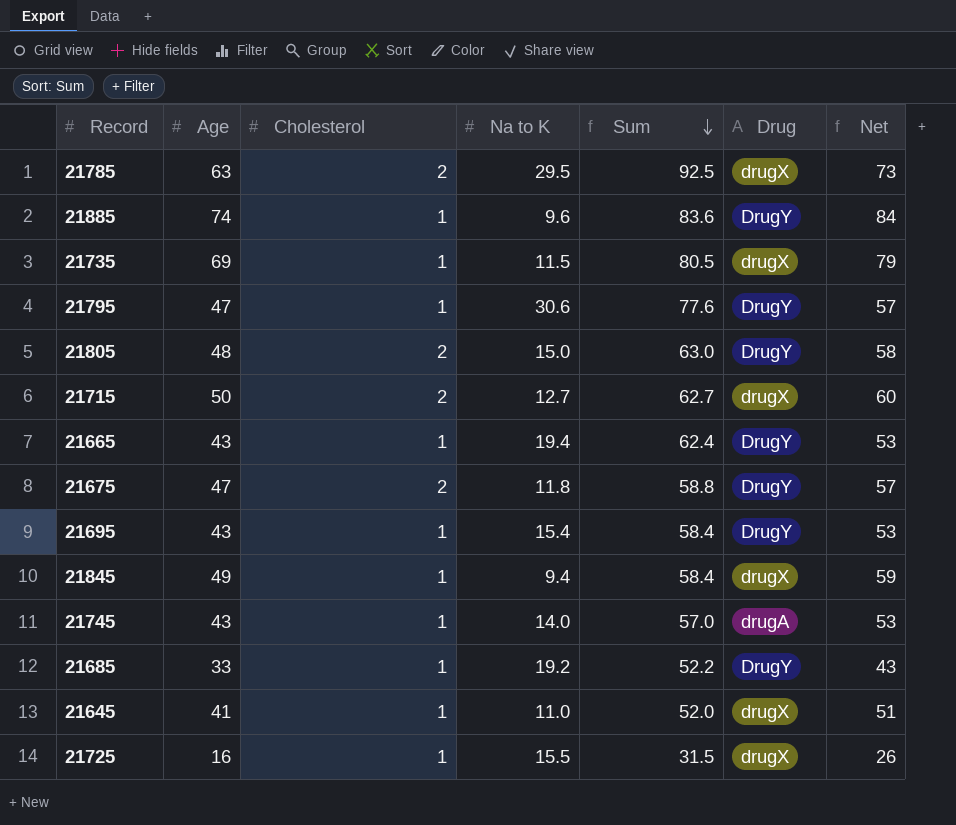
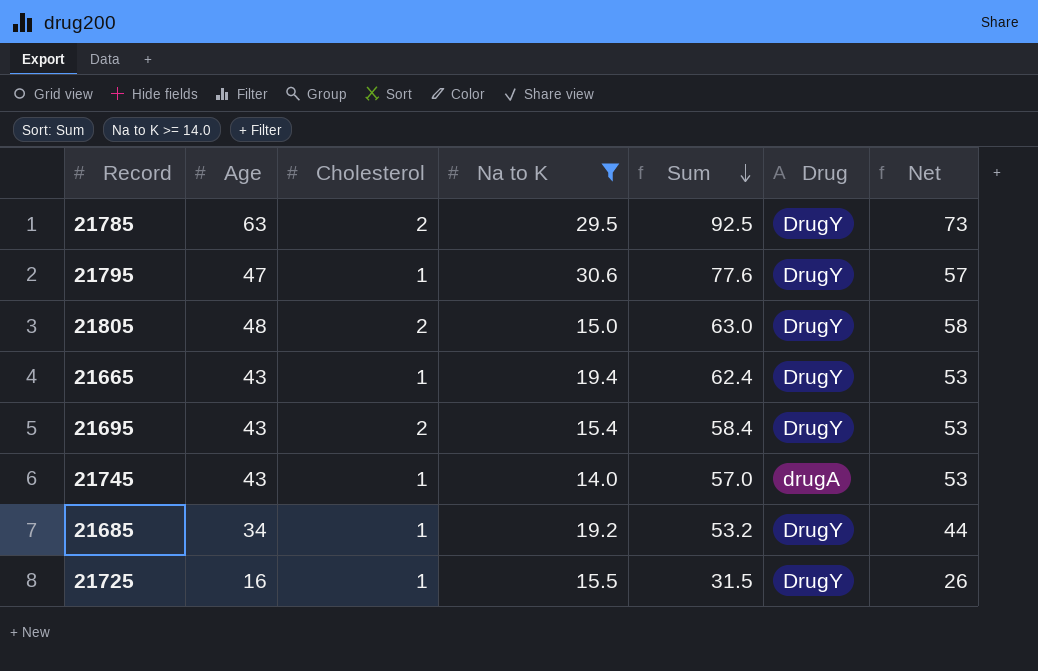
filter: none -> Na to K >= 14.0
21785 | Drug: drugX -> DrugY
21695 | Cholesterol: 1 -> 2
21685 | Age: 33 -> 34
21685 | Sum: 52.2 -> 53.2
21685 | Net: 43 -> 44
21725 | Drug: drugX -> DrugY

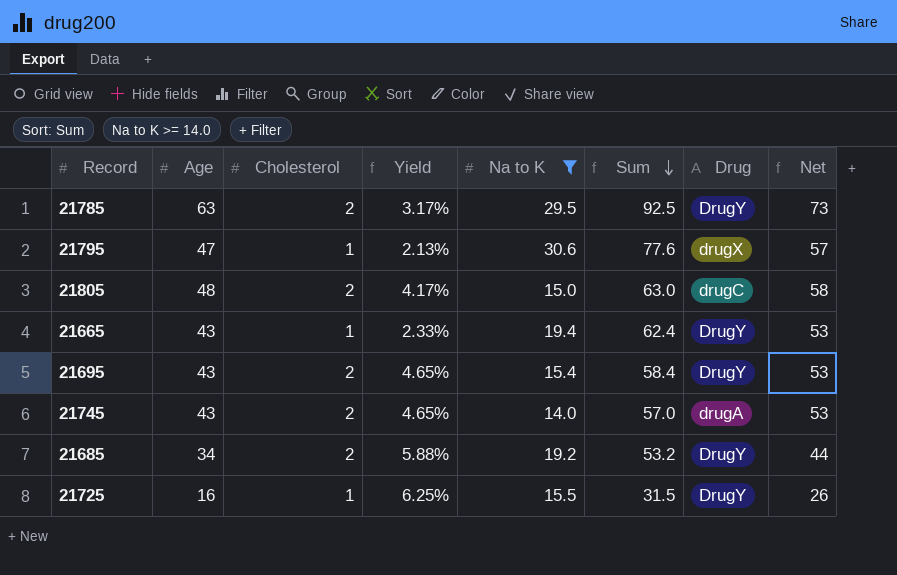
column Yield | formula: none -> [Cholesterol] / [Age]
21795 | Drug: DrugY -> drugX
21805 | Drug: DrugY -> drugC
21745 | Cholesterol: 1 -> 2
21685 | Cholesterol: 1 -> 2

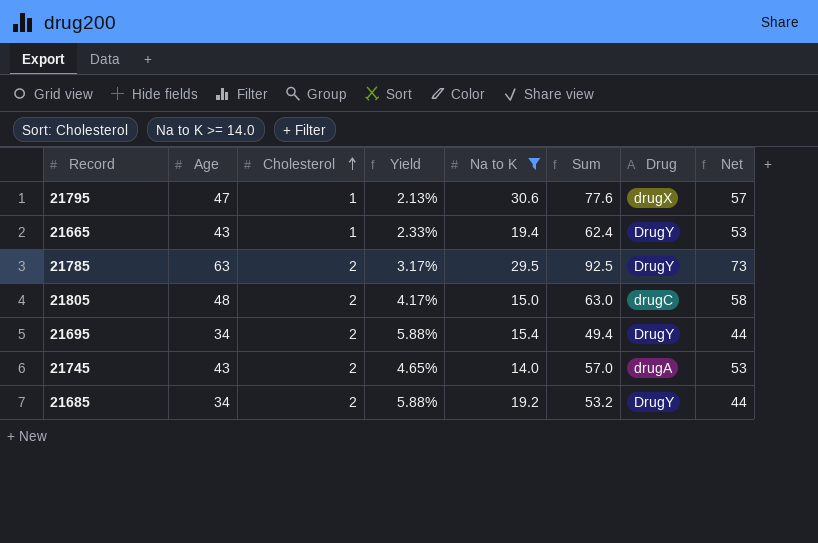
row order: Sum descending -> Cholesterol ascending
row 21725: 16 | 1 | 6.25% | 15.5 | 31.5 | DrugY | 26 -> none
21695 | Age: 43 -> 34
21695 | Yield: 4.65% -> 5.88%
21695 | Sum: 58.4 -> 49.4
21695 | Net: 53 -> 44

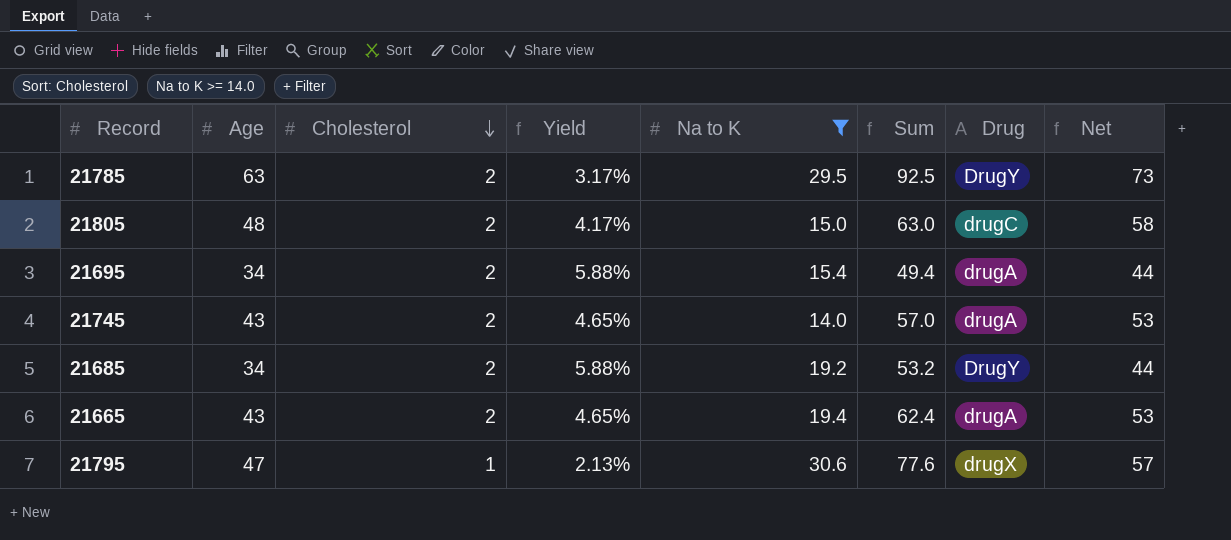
row order: Cholesterol ascending -> Cholesterol descending
21695 | Drug: DrugY -> drugA
21665 | Cholesterol: 1 -> 2
21665 | Yield: 2.33% -> 4.65%
21665 | Drug: DrugY -> drugA

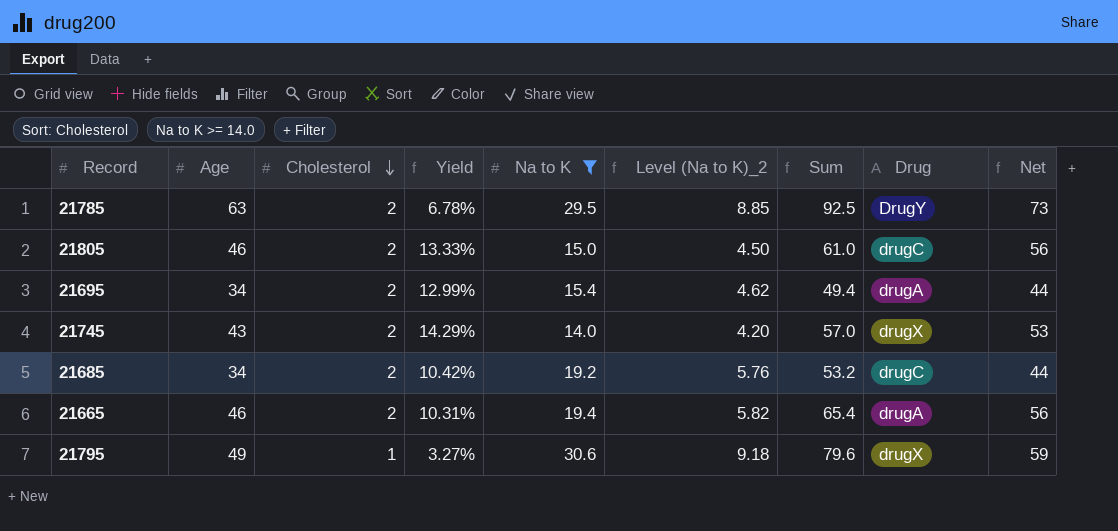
column Yield | formula: [Cholesterol] / [Age] -> [Cholesterol] / [Na to K]
column Level (Na to K)_2 | formula: none -> [Na to K] * 0.3
21805 | Age: 48 -> 46
21805 | Sum: 63.0 -> 61.0
21805 | Net: 58 -> 56
21745 | Drug: drugA -> drugX
21685 | Drug: DrugY -> drugC
21665 | Age: 43 -> 46
21665 | Sum: 62.4 -> 65.4
21665 | Net: 53 -> 56
21795 | Age: 47 -> 49
21795 | Sum: 77.6 -> 79.6
21795 | Net: 57 -> 59

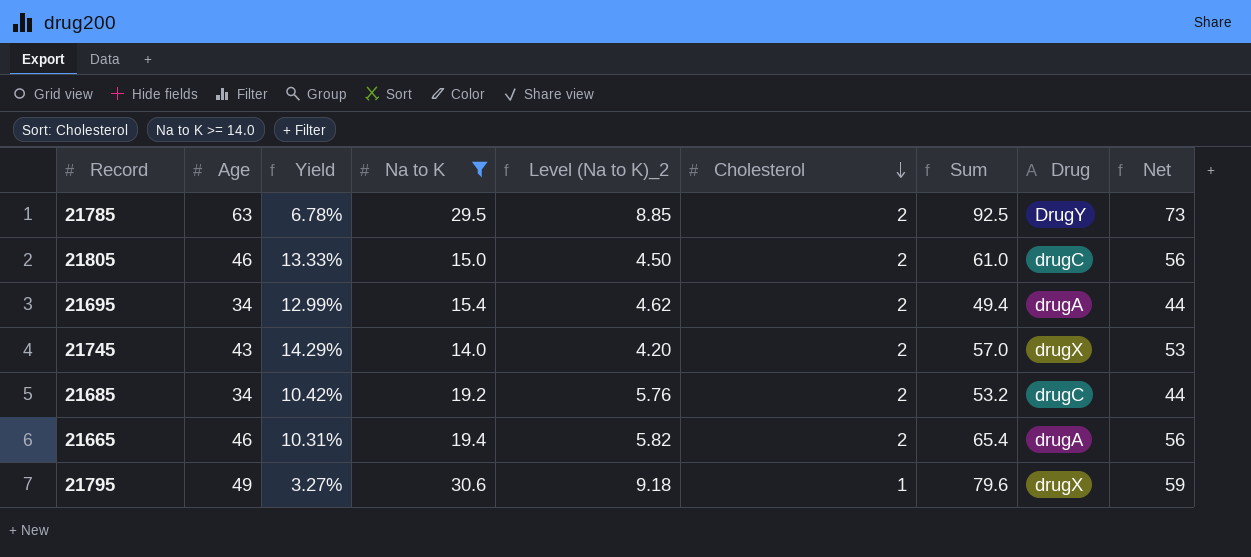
column Cholesterol | position: 3 -> 6

